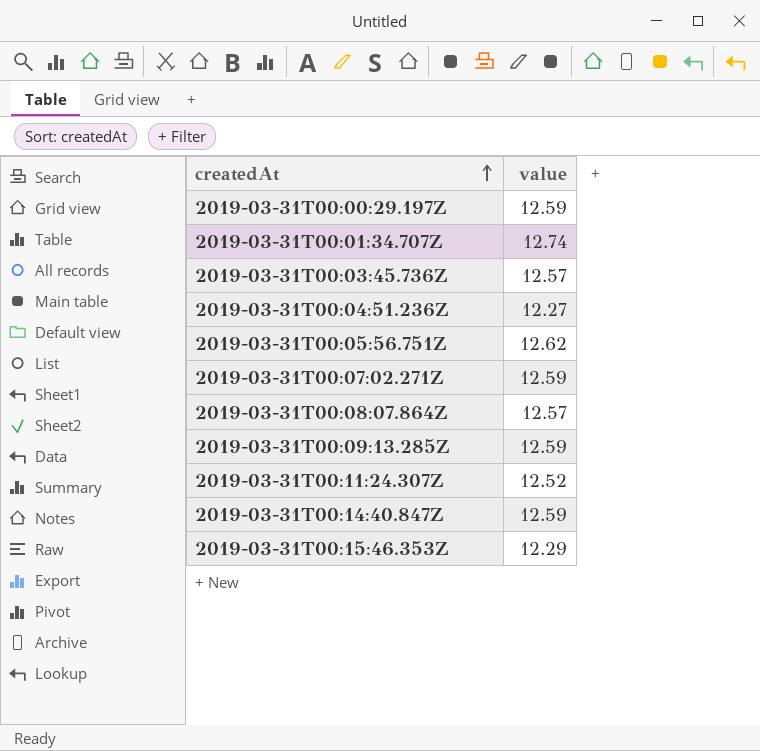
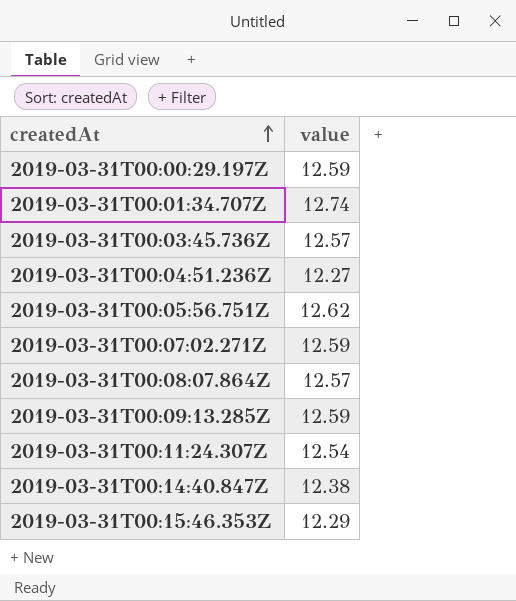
2019-03-31T00:11:24.307Z | value: 12.52 -> 12.54
2019-03-31T00:14:40.847Z | value: 12.59 -> 12.38

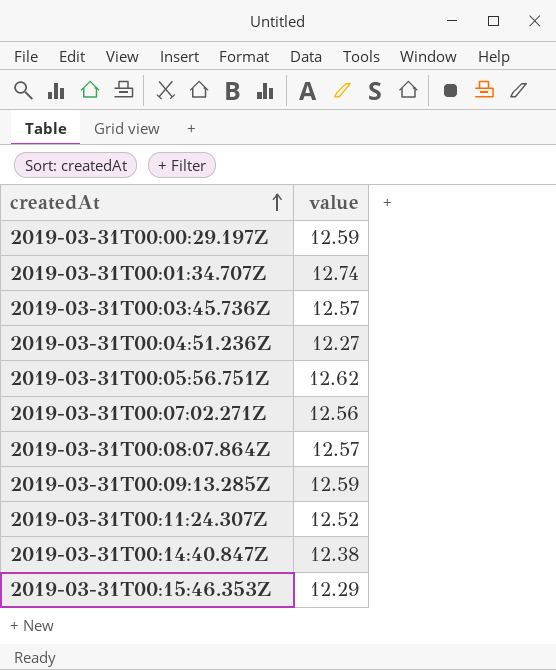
2019-03-31T00:07:02.271Z | value: 12.59 -> 12.56
2019-03-31T00:11:24.307Z | value: 12.54 -> 12.52

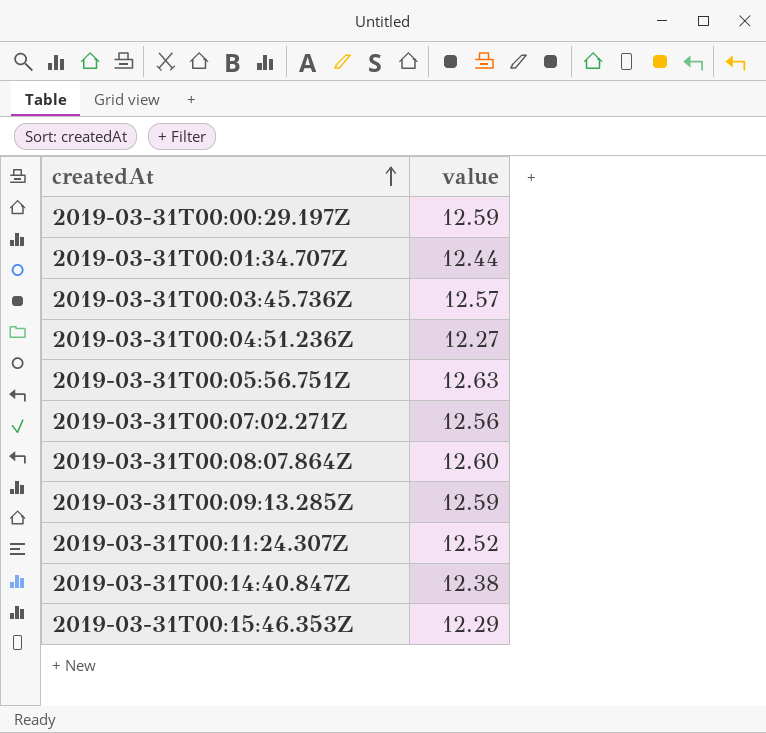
2019-03-31T00:01:34.707Z | value: 12.74 -> 12.44
2019-03-31T00:05:56.751Z | value: 12.62 -> 12.63
2019-03-31T00:08:07.864Z | value: 12.57 -> 12.60

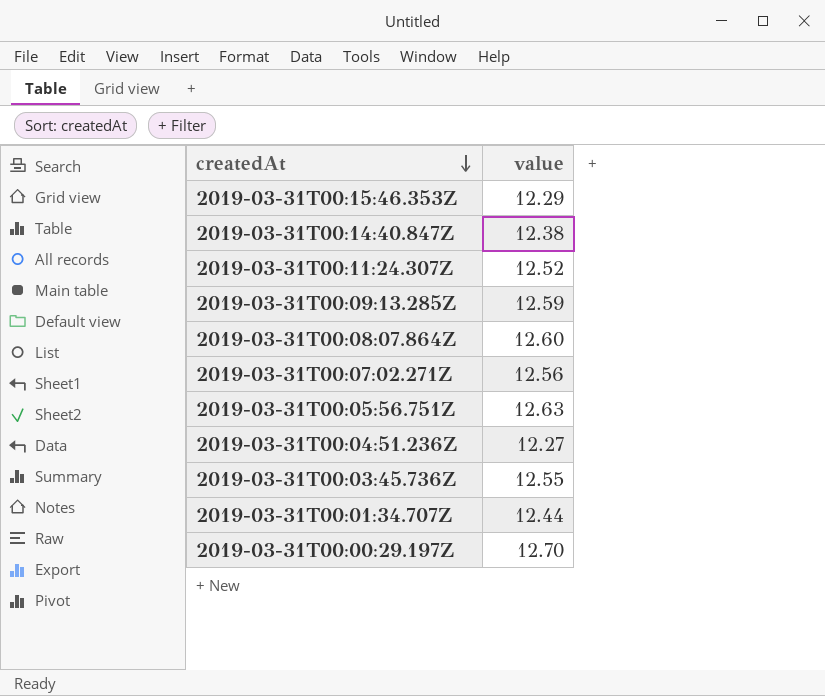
row order: createdAt ascending -> createdAt descending
2019-03-31T00:03:45.736Z | value: 12.57 -> 12.55
2019-03-31T00:00:29.197Z | value: 12.59 -> 12.70

